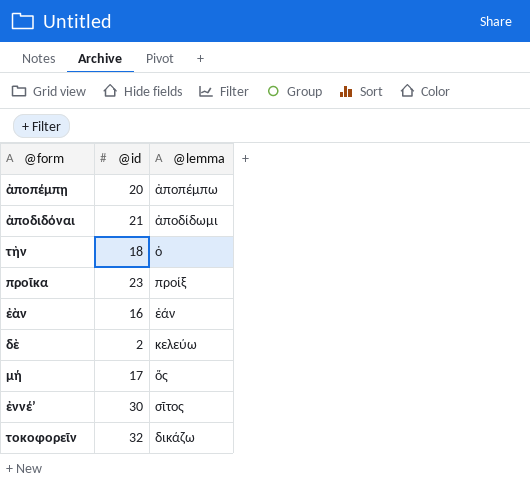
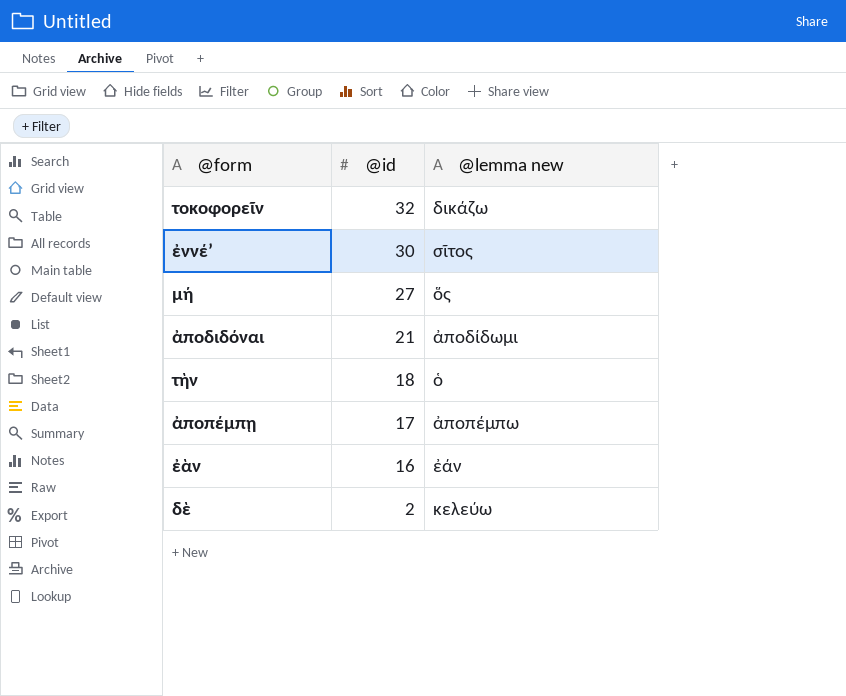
row order: none -> @id descending
column name: @lemma -> @lemma new
row προῖκα: 23 | προίξ -> none
μή | @id: 17 -> 27
ἀποπέμπῃ | @id: 20 -> 17

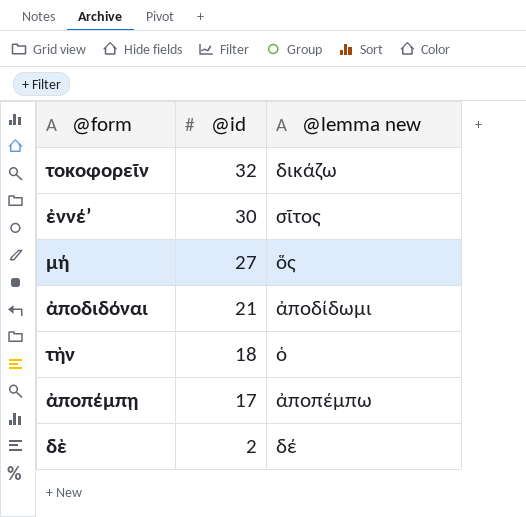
row ἐὰν: 16 | ἐάν -> none
δὲ | @lemma new: κελεύω -> δέ

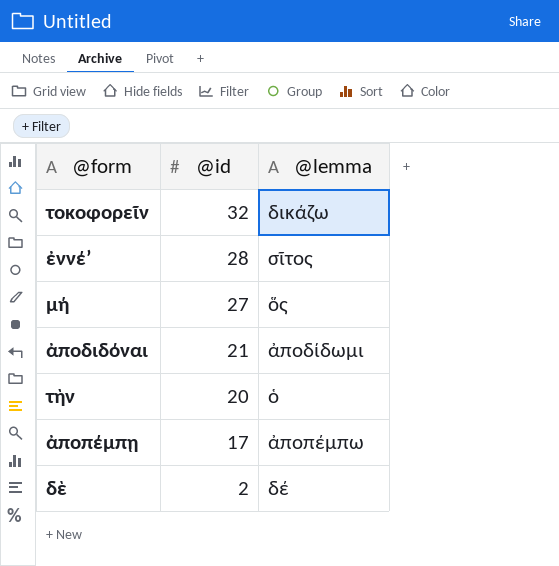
column name: @lemma new -> @lemma
ἐννέ’ | @id: 30 -> 28
τὴν | @id: 18 -> 20

